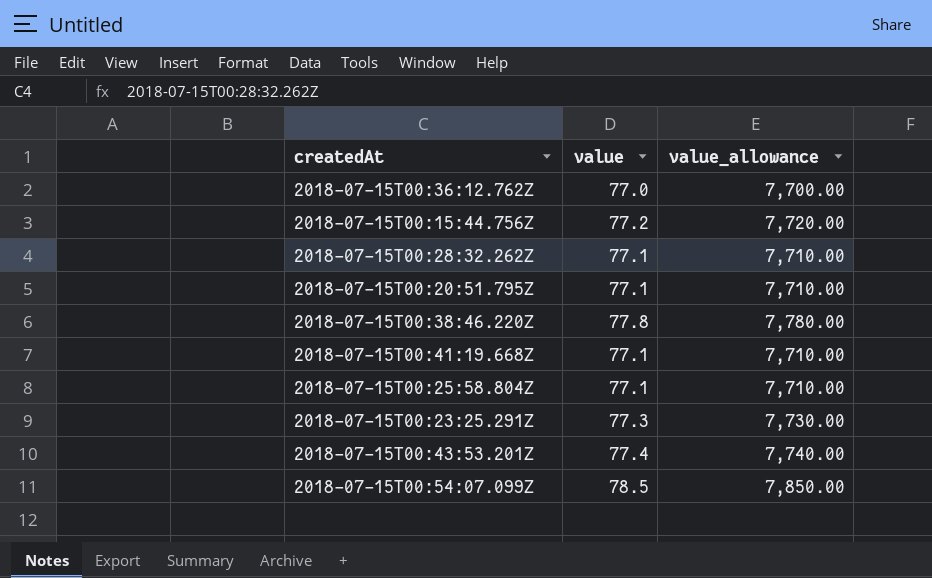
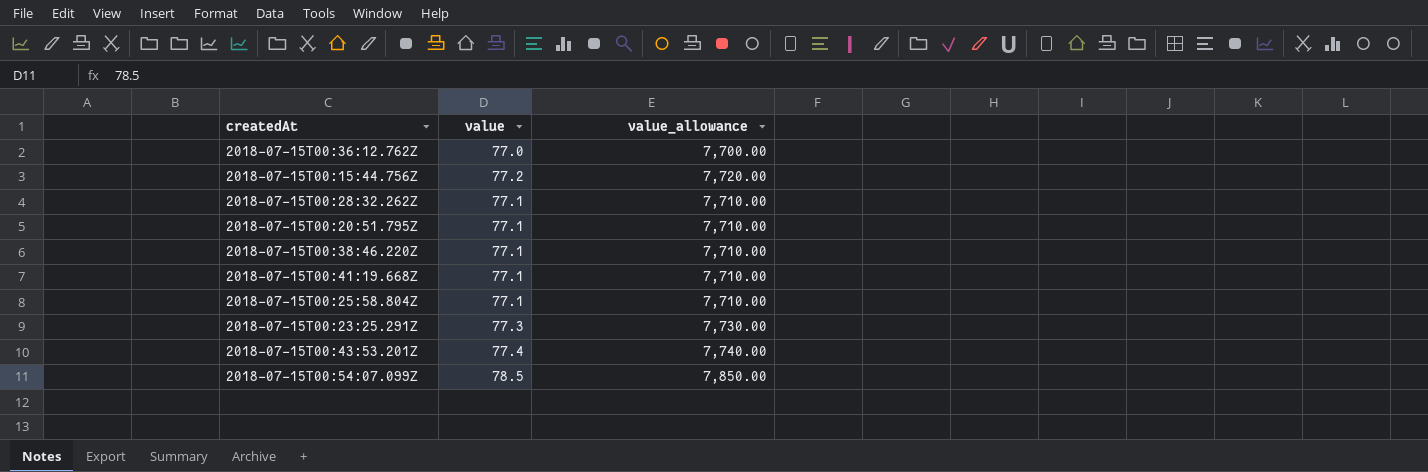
2018-07-15T00:38:46.220Z | value: 77.8 -> 77.1
2018-07-15T00:38:46.220Z | value_allowance: 7,780.00 -> 7,710.00

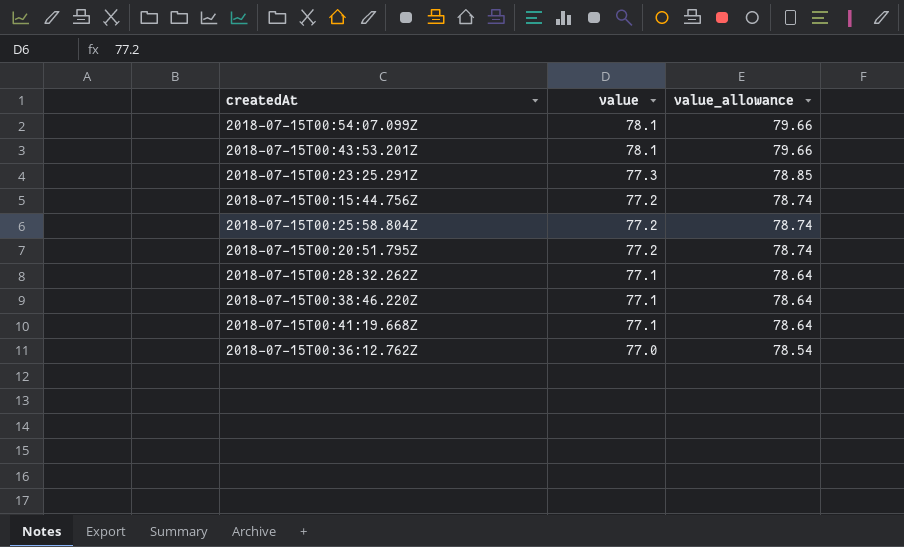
row order: none -> value descending
column value_allowance | formula: [value] * 100 -> [value] * 1.02
2018-07-15T00:54:07.099Z | value: 78.5 -> 78.1
2018-07-15T00:43:53.201Z | value: 77.4 -> 78.1
2018-07-15T00:25:58.804Z | value: 77.1 -> 77.2
2018-07-15T00:20:51.795Z | value: 77.1 -> 77.2

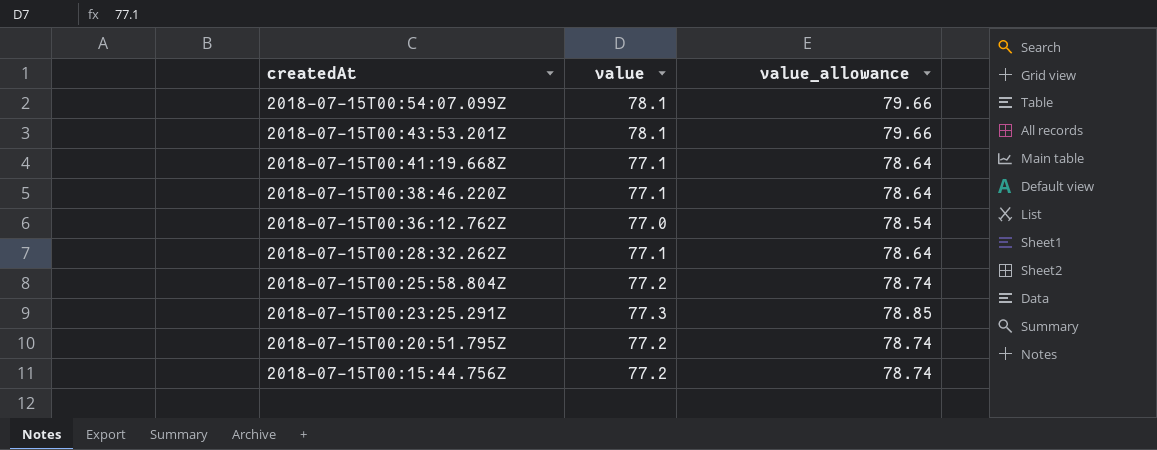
row order: value descending -> createdAt descending

